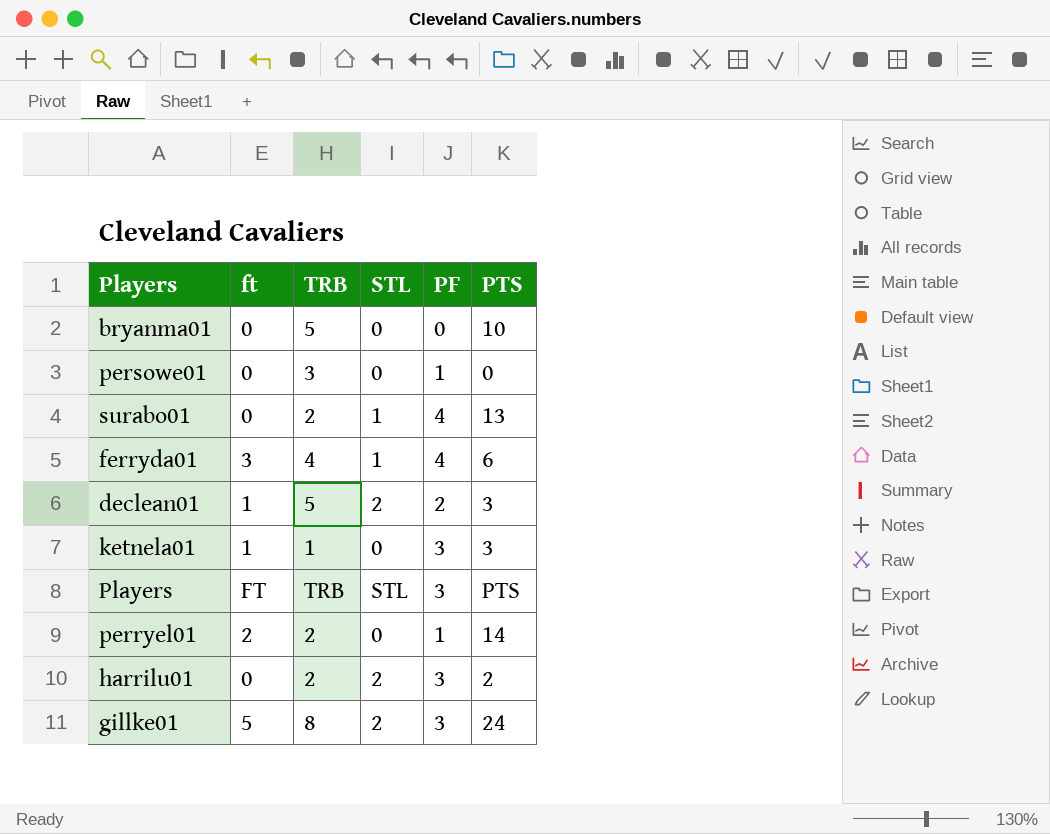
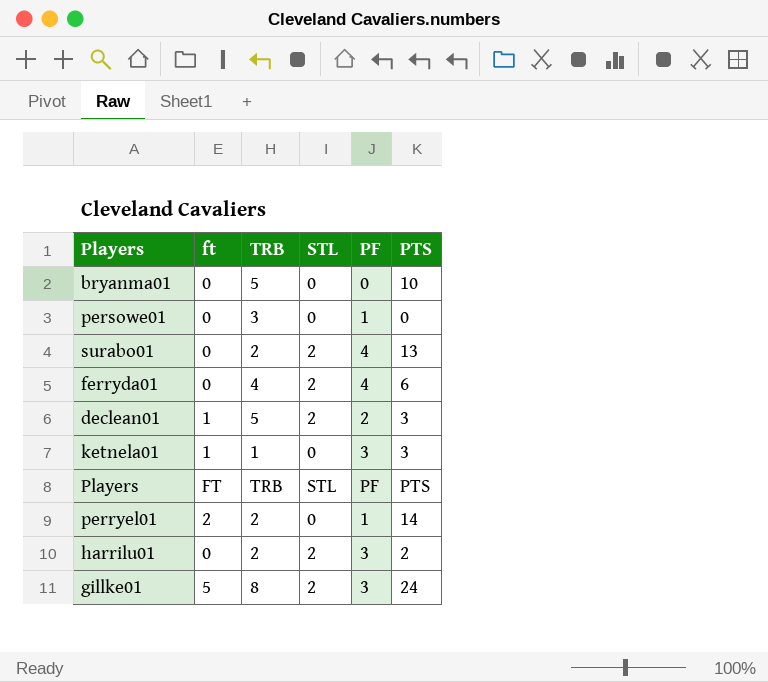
surabo01 | STL: 1 -> 2
ferryda01 | ft: 3 -> 0
ferryda01 | STL: 1 -> 2
Players | PF: 3 -> PF

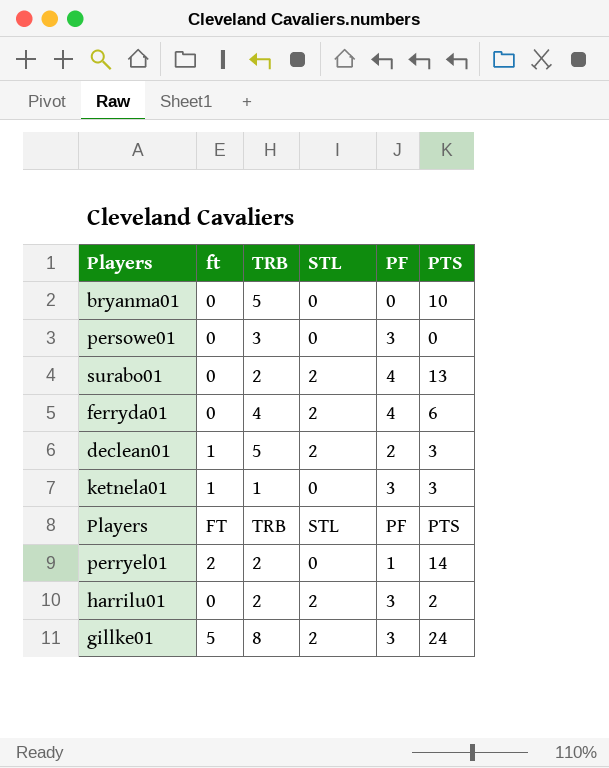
persowe01 | PF: 1 -> 3

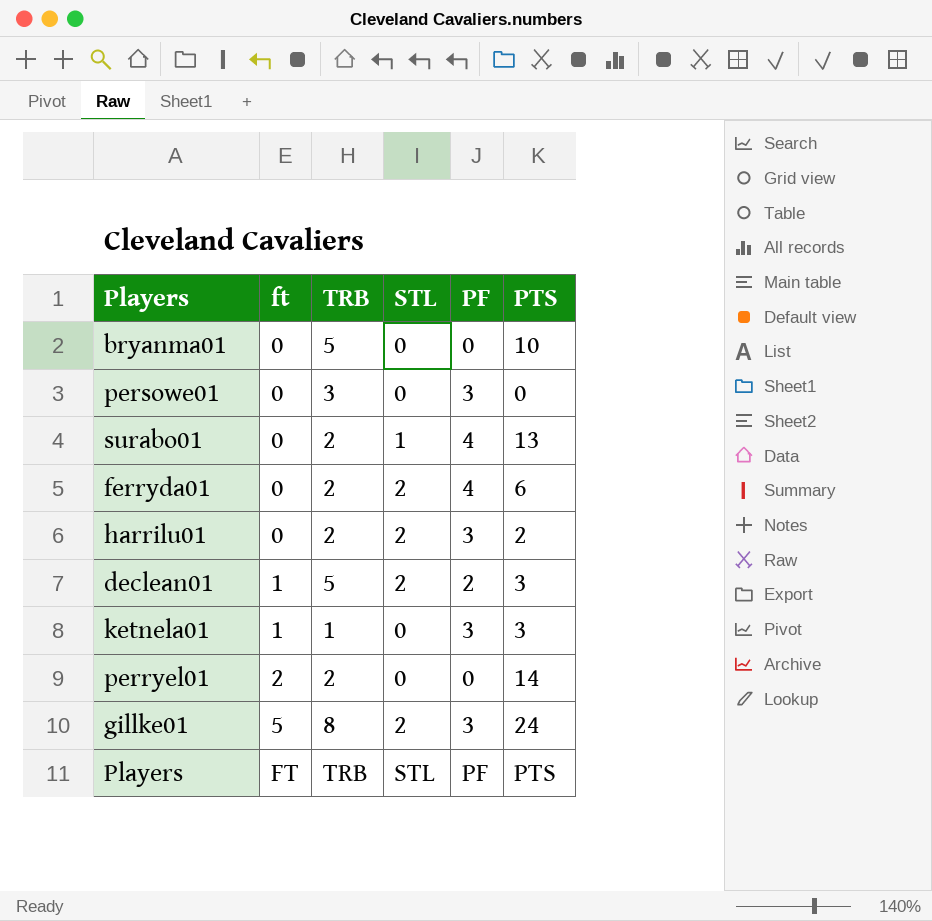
row order: none -> ft ascending
surabo01 | STL: 2 -> 1
ferryda01 | TRB: 4 -> 2
perryel01 | PF: 1 -> 0

